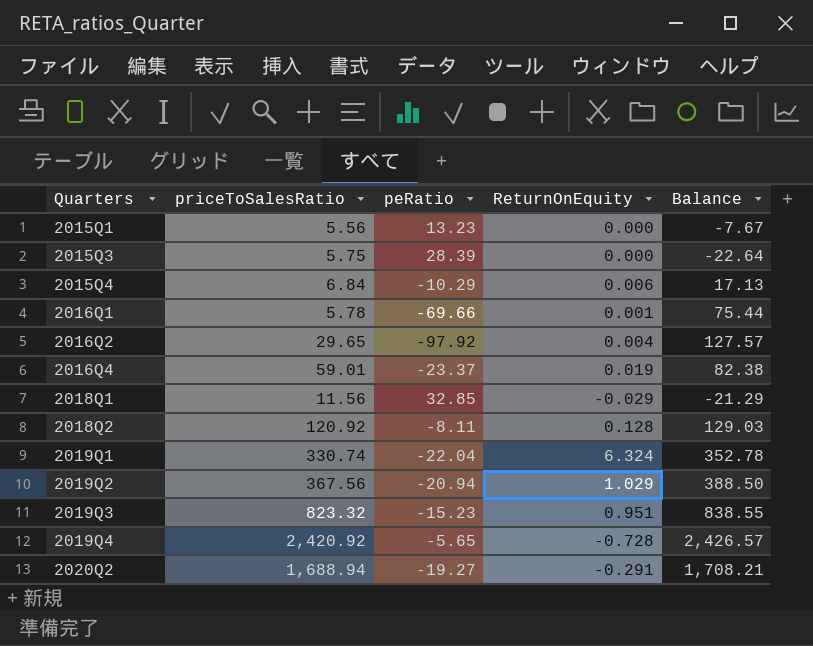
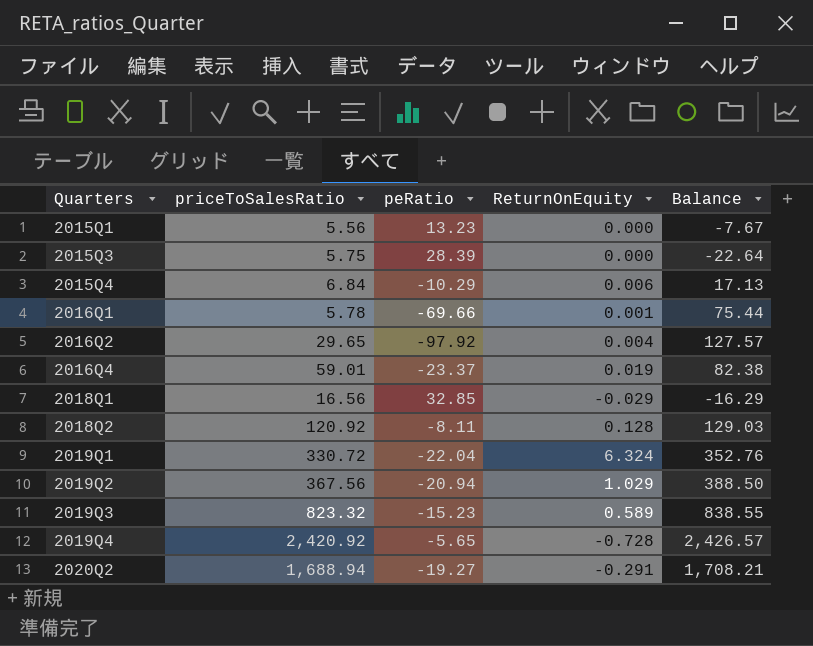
2018Q1 | priceToSalesRatio: 11.56 -> 16.56
2018Q1 | Balance: -21.29 -> -16.29
2019Q1 | priceToSalesRatio: 330.74 -> 330.72
2019Q1 | Balance: 352.78 -> 352.76
2019Q3 | ReturnOnEquity: 0.951 -> 0.589

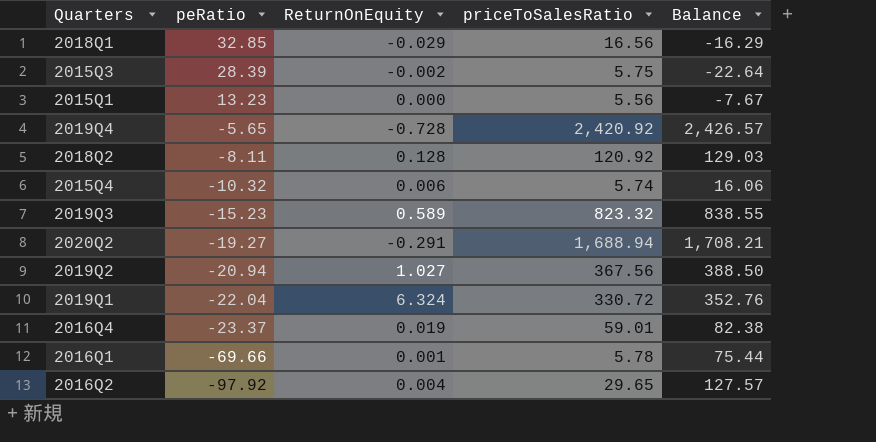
row order: Quarters ascending -> peRatio descending
column priceToSalesRatio | position: 2 -> 4
2015Q3 | ReturnOnEquity: 0.000 -> -0.002
2015Q4 | peRatio: -10.29 -> -10.32
2015Q4 | priceToSalesRatio: 6.84 -> 5.74
2015Q4 | Balance: 17.13 -> 16.06
2019Q2 | ReturnOnEquity: 1.029 -> 1.027

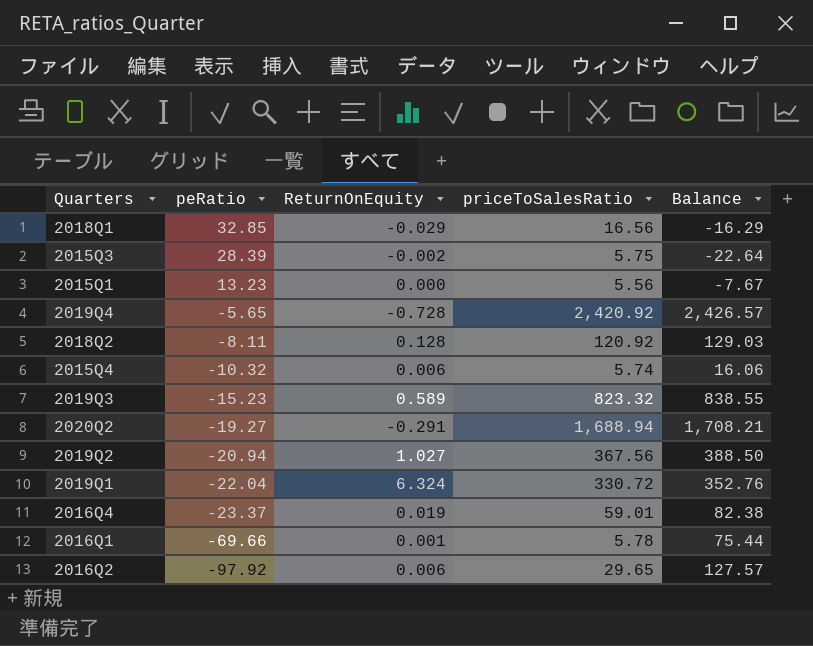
2016Q2 | ReturnOnEquity: 0.004 -> 0.006

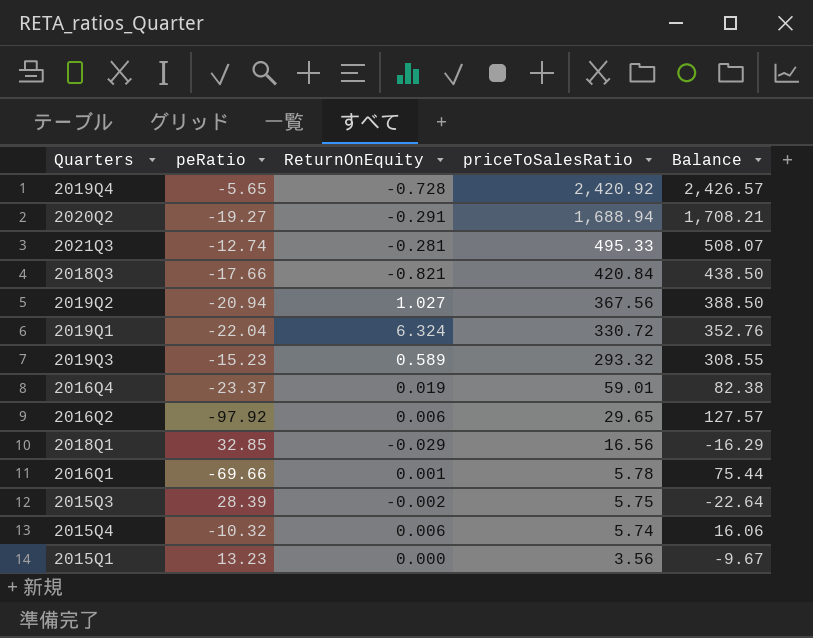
row order: peRatio descending -> priceToSalesRatio descending
row 2018Q2: -8.11 | 0.128 | 120.92 | 129.03 -> none
row 2021Q3: none -> -12.74 | -0.281 | 495.33 | 508.07
row 2018Q3: none -> -17.66 | -0.821 | 420.84 | 438.50
2019Q3 | priceToSalesRatio: 823.32 -> 293.32
2019Q3 | Balance: 838.55 -> 308.55
2015Q1 | priceToSalesRatio: 5.56 -> 3.56
2015Q1 | Balance: -7.67 -> -9.67

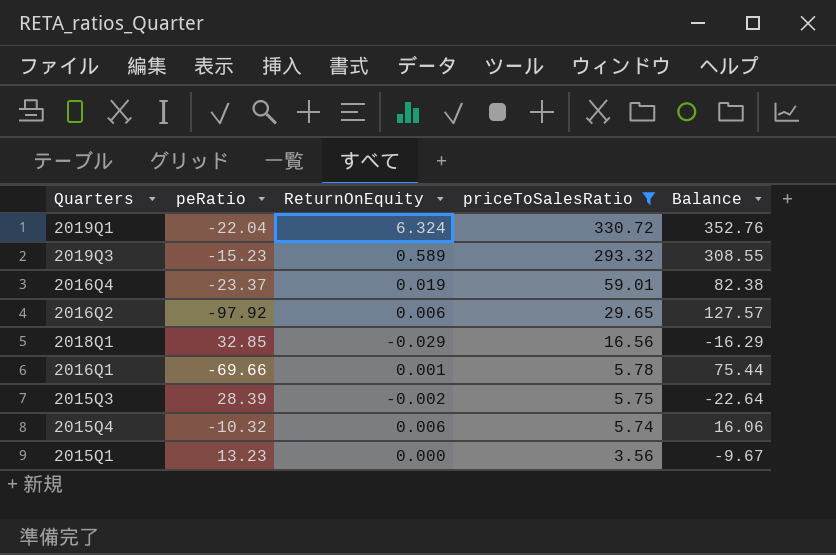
filter: none -> priceToSalesRatio <= 330.72

